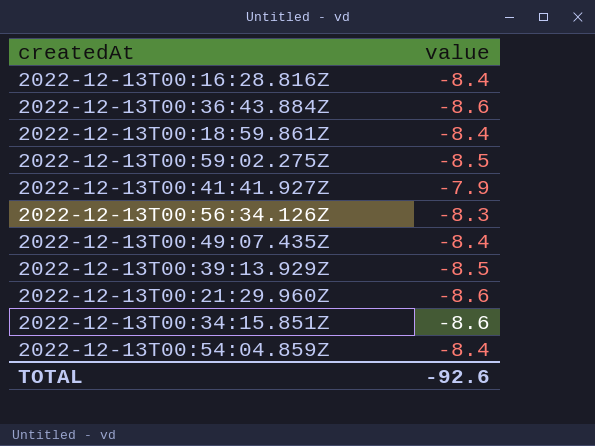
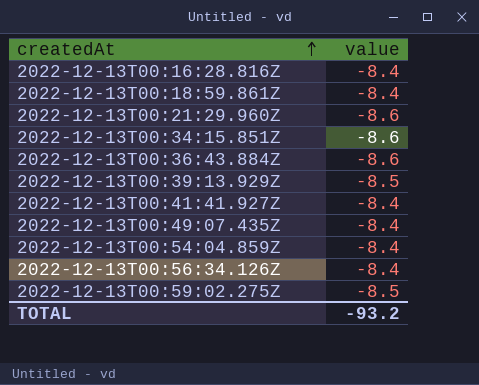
row order: none -> createdAt ascending
2022-12-13T00:41:41.927Z | value: -7.9 -> -8.4
2022-12-13T00:56:34.126Z | value: -8.3 -> -8.4
TOTAL | value: -92.6 -> -93.2

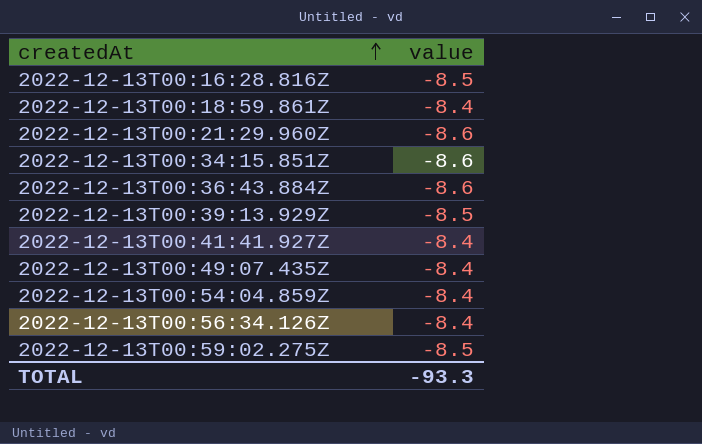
2022-12-13T00:16:28.816Z | value: -8.4 -> -8.5
TOTAL | value: -93.2 -> -93.3

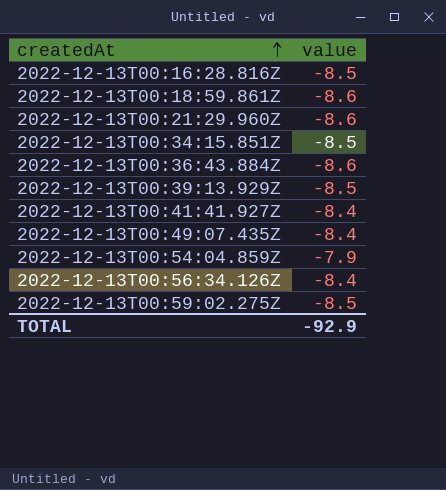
2022-12-13T00:18:59.861Z | value: -8.4 -> -8.6
2022-12-13T00:34:15.851Z | value: -8.6 -> -8.5
2022-12-13T00:54:04.859Z | value: -8.4 -> -7.9
TOTAL | value: -93.3 -> -92.9

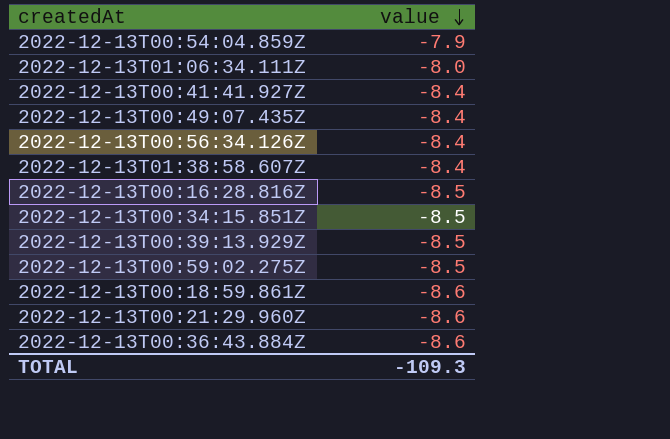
row order: createdAt ascending -> value descending
row 2022-12-13T01:06:34.111Z: none -> -8.0
row 2022-12-13T01:38:58.607Z: none -> -8.4
TOTAL | value: -92.9 -> -109.3

